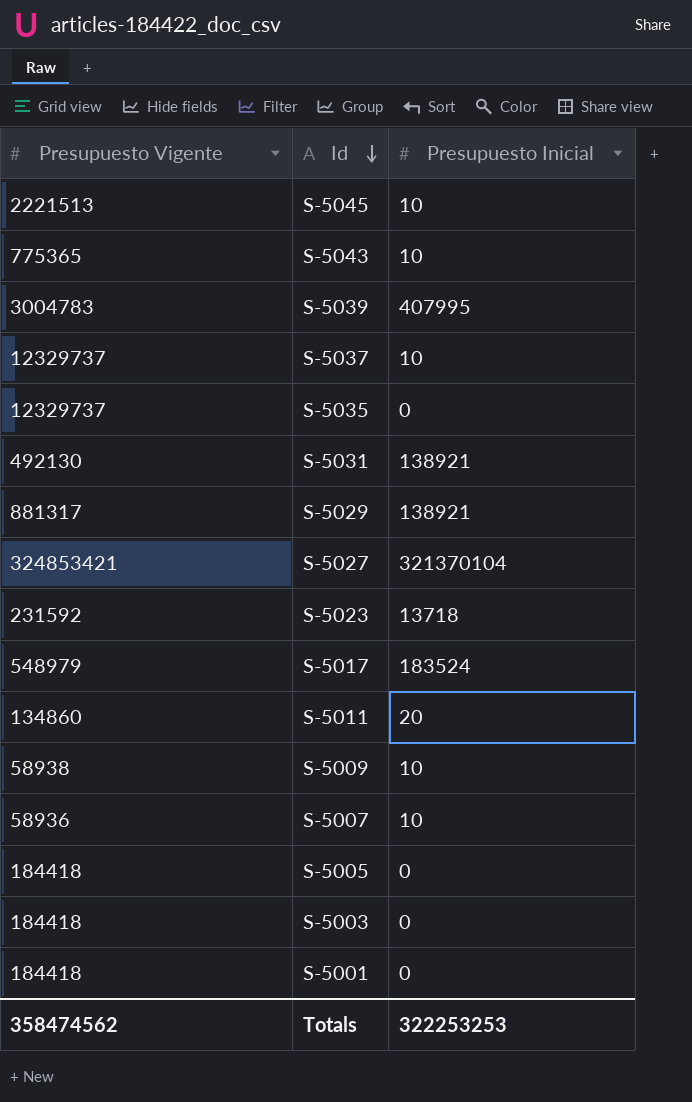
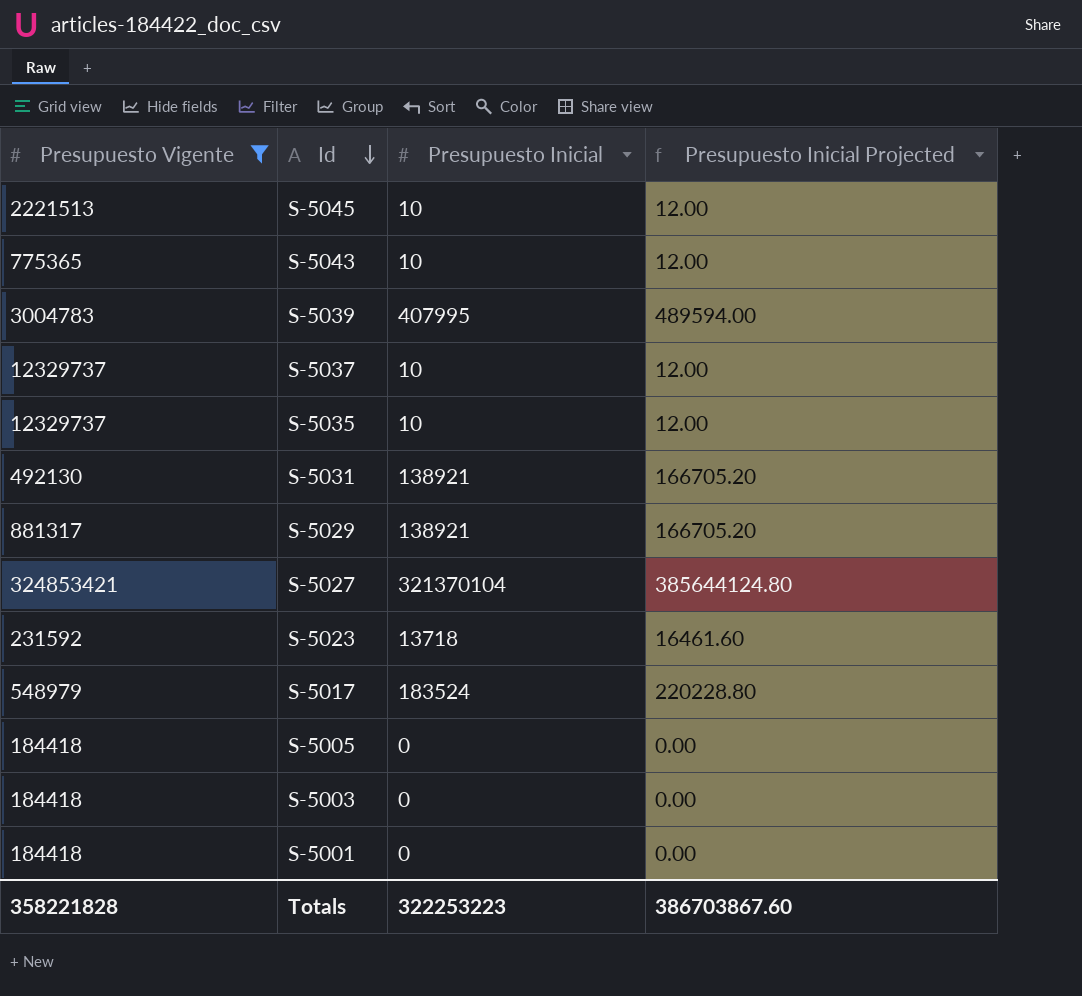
filter: none -> Presupuesto Vigente >= 184418
column Presupuesto Inicial Projected | formula: none -> [Presupuesto Inicial] * 1.2
S-5035 | Presupuesto Inicial: 0 -> 10
Totals | Presupuesto Vigente: 358474562 -> 358221828
Totals | Presupuesto Inicial: 322253253 -> 322253223

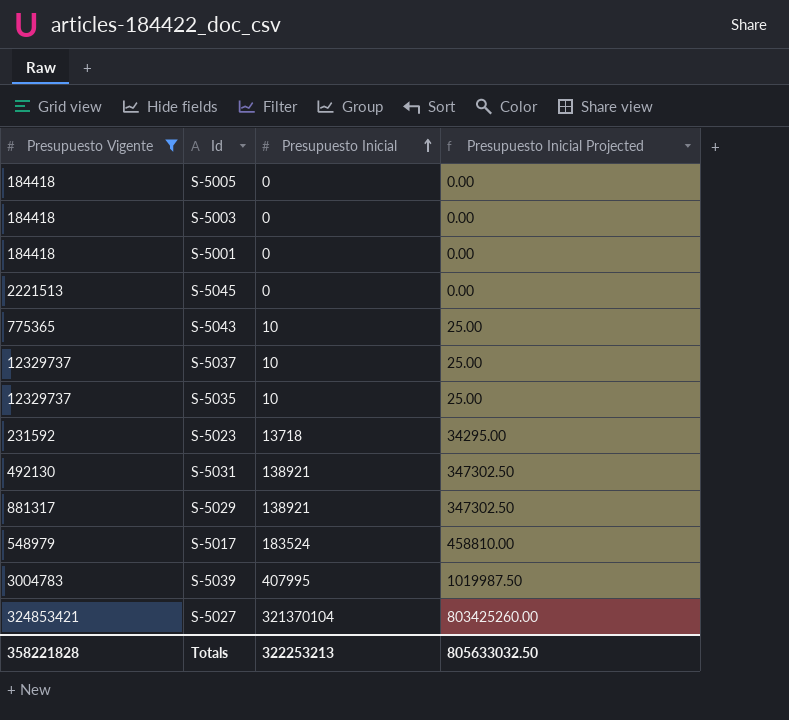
row order: Id descending -> Presupuesto Inicial ascending
column Presupuesto Inicial Projected | formula: [Presupuesto Inicial] * 1.2 -> [Presupuesto Inicial] * 2.5
S-5045 | Presupuesto Inicial: 10 -> 0
Totals | Presupuesto Inicial: 322253223 -> 322253213
Totals | Presupuesto Inicial Projected: 386703867.60 -> 805633032.50

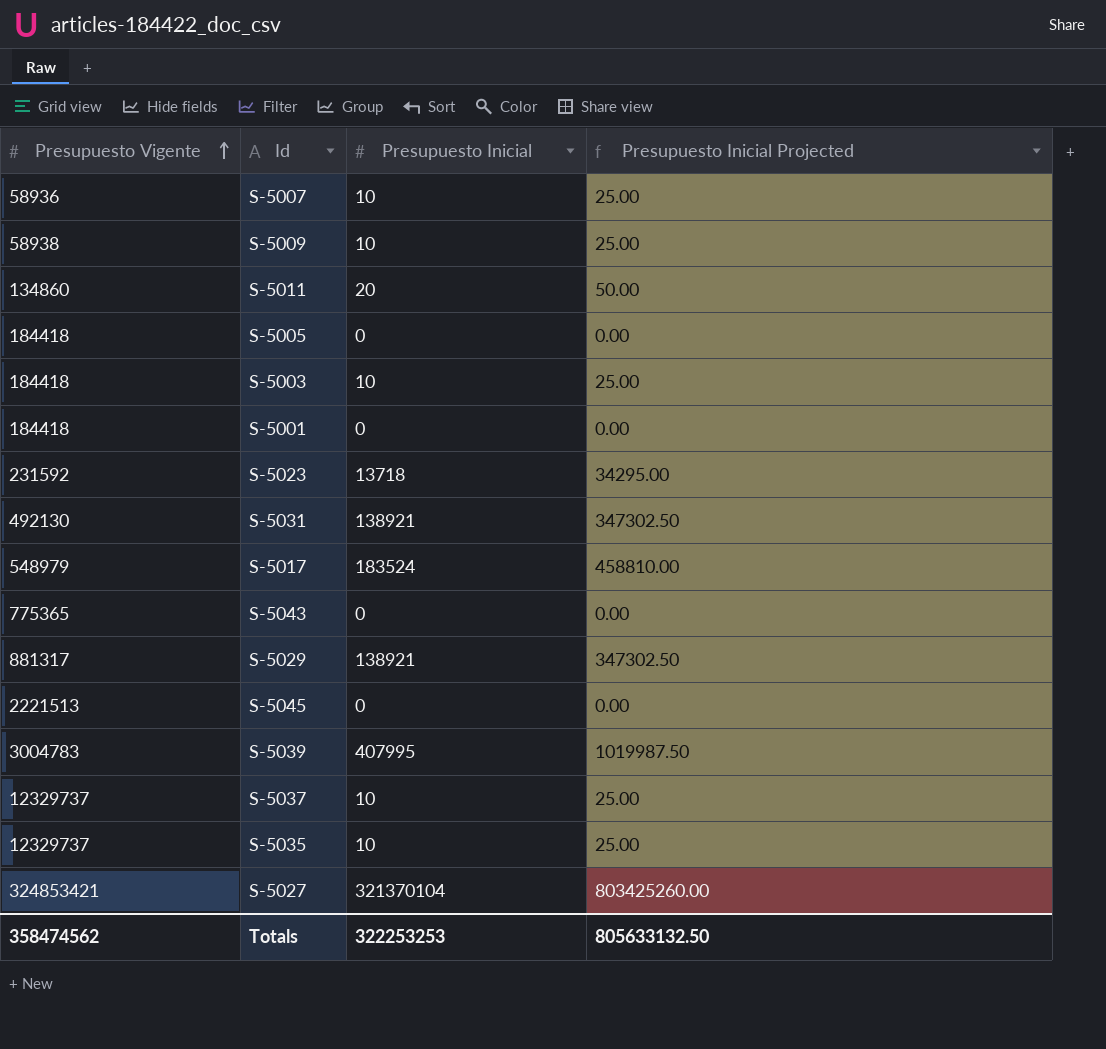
filter: Presupuesto Vigente >= 184418 -> none
row order: Presupuesto Inicial ascending -> Presupuesto Vigente ascending
S-5003 | Presupuesto Inicial: 0 -> 10
S-5003 | Presupuesto Inicial Projected: 0.00 -> 25.00
S-5043 | Presupuesto Inicial: 10 -> 0
S-5043 | Presupuesto Inicial Projected: 25.00 -> 0.00
Totals | Presupuesto Vigente: 358221828 -> 358474562
Totals | Presupuesto Inicial: 322253213 -> 322253253
Totals | Presupuesto Inicial Projected: 805633032.50 -> 805633132.50

